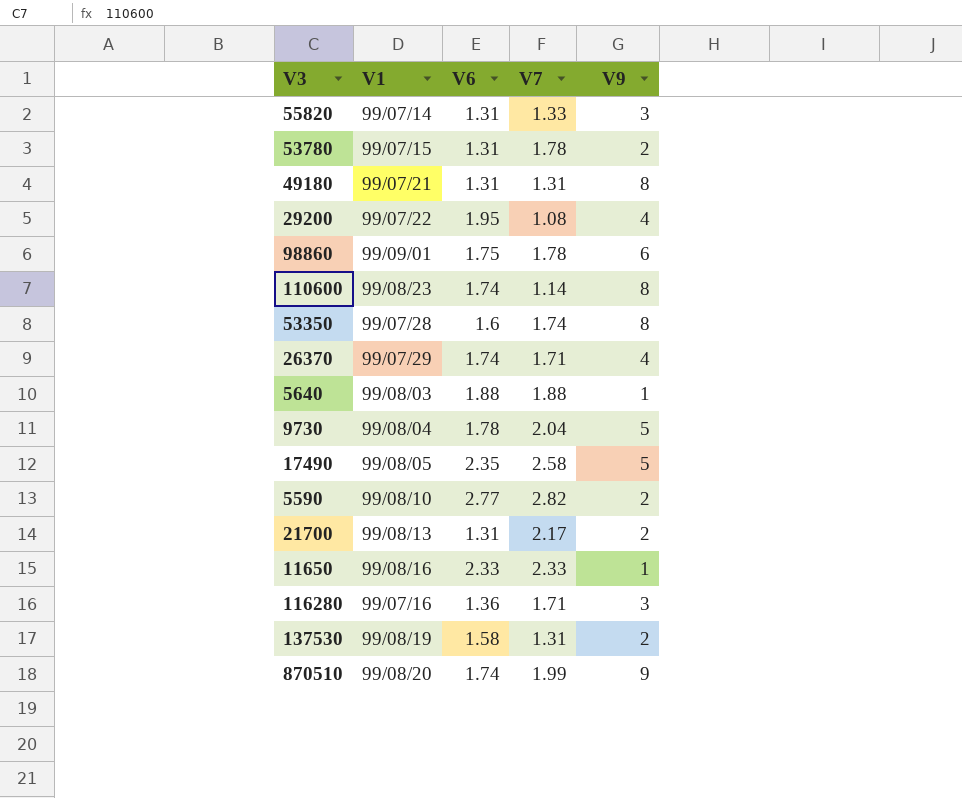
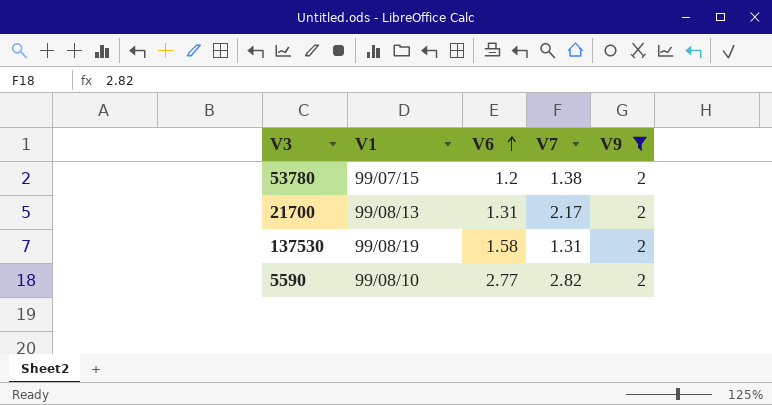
filter: none -> V9 = 2
row order: none -> V6 ascending
53780 | V6: 1.31 -> 1.2
53780 | V7: 1.78 -> 1.38

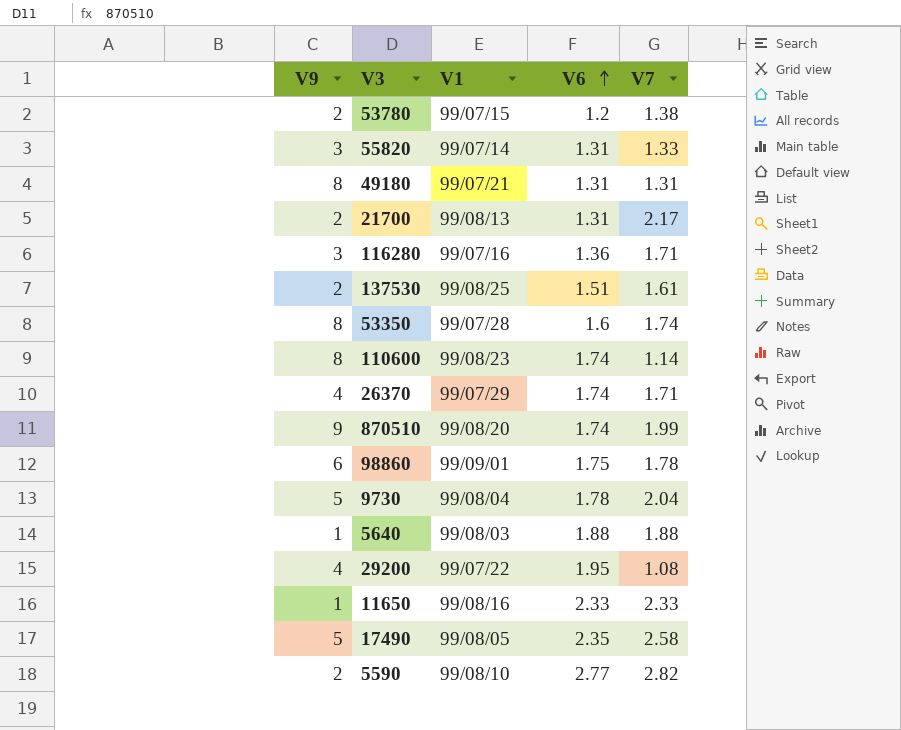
filter: V9 = 2 -> none
column V9 | position: 5 -> 1
137530 | V1: 99/08/19 -> 99/08/25
137530 | V6: 1.58 -> 1.51
137530 | V7: 1.31 -> 1.61

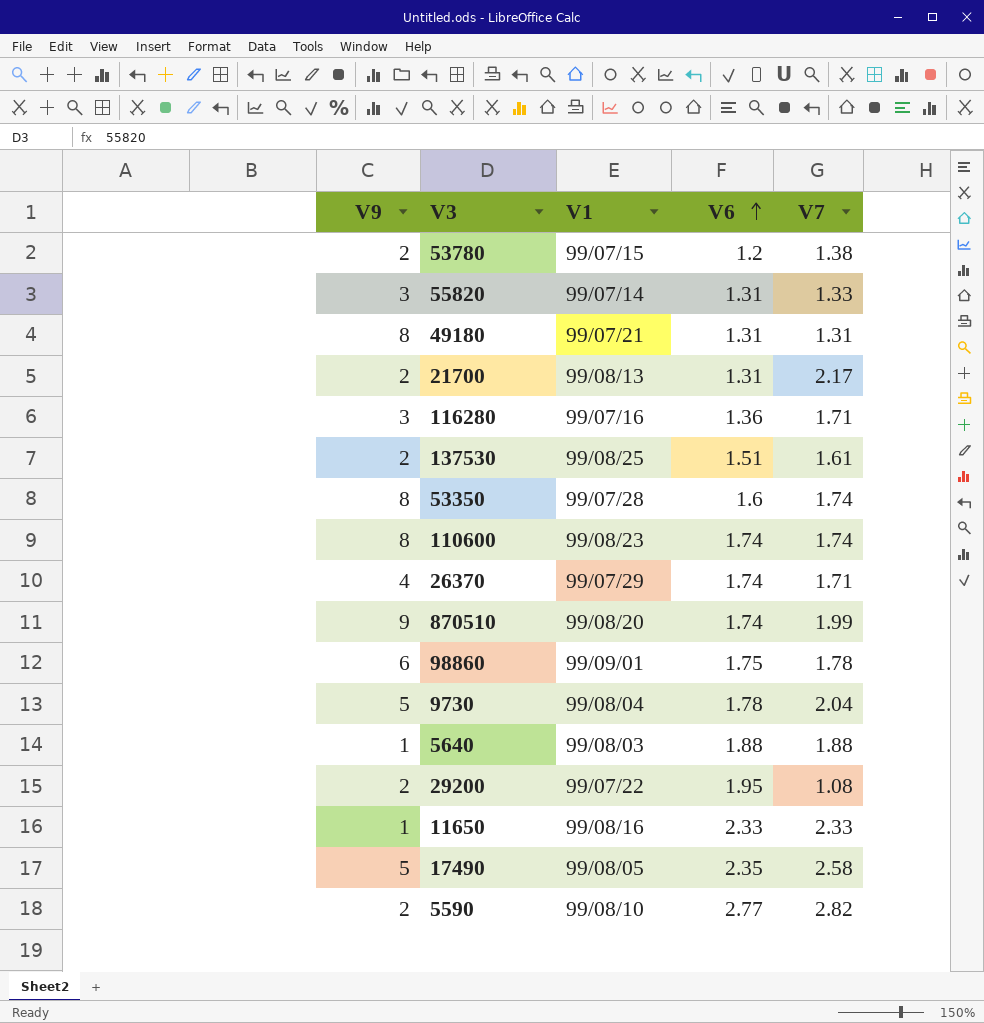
110600 | V7: 1.14 -> 1.74
29200 | V9: 4 -> 2

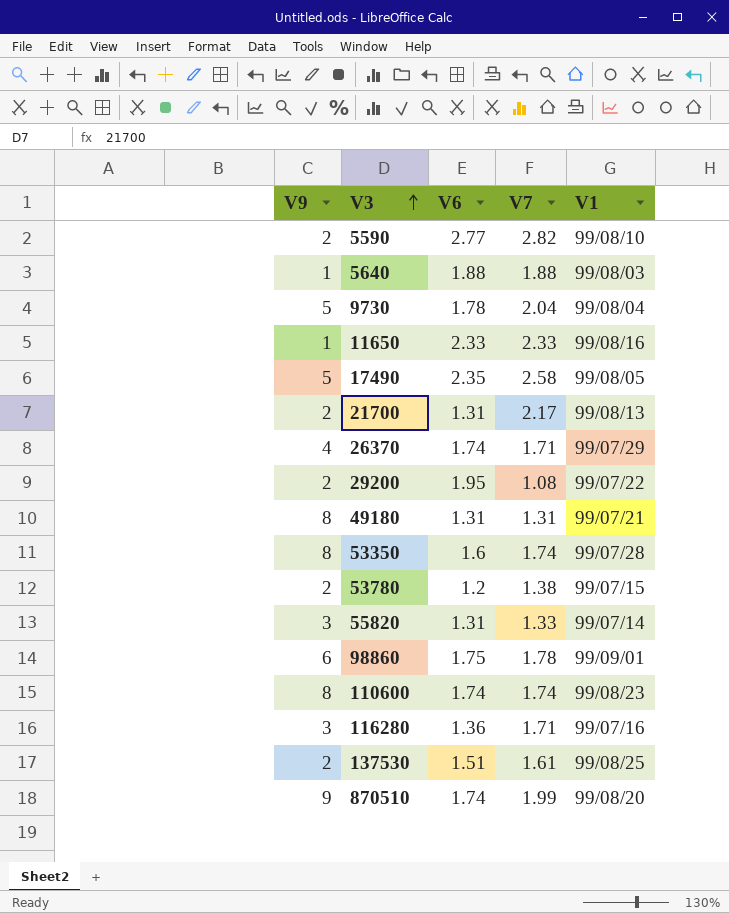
row order: V6 ascending -> V3 ascending
column V1 | position: 3 -> 5

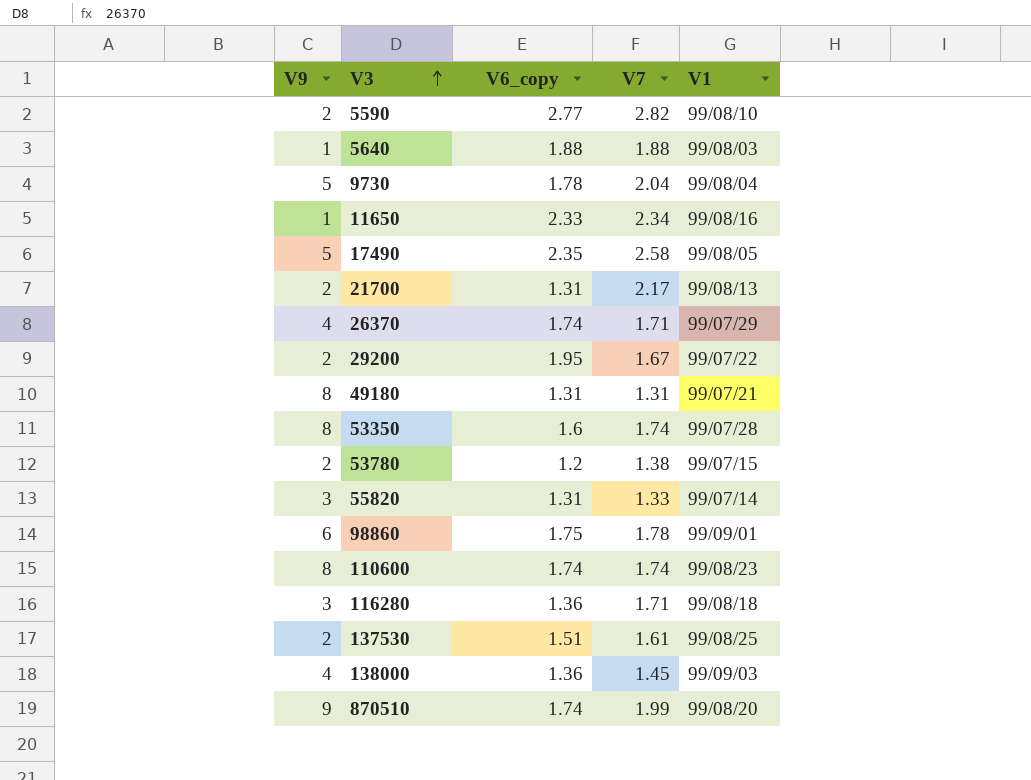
column name: V6 -> V6_copy
11650 | V7: 2.33 -> 2.34
29200 | V7: 1.08 -> 1.67
116280 | V1: 99/07/16 -> 99/08/18
row 138000: none -> 4 | 1.36 | 1.45 | 99/09/03

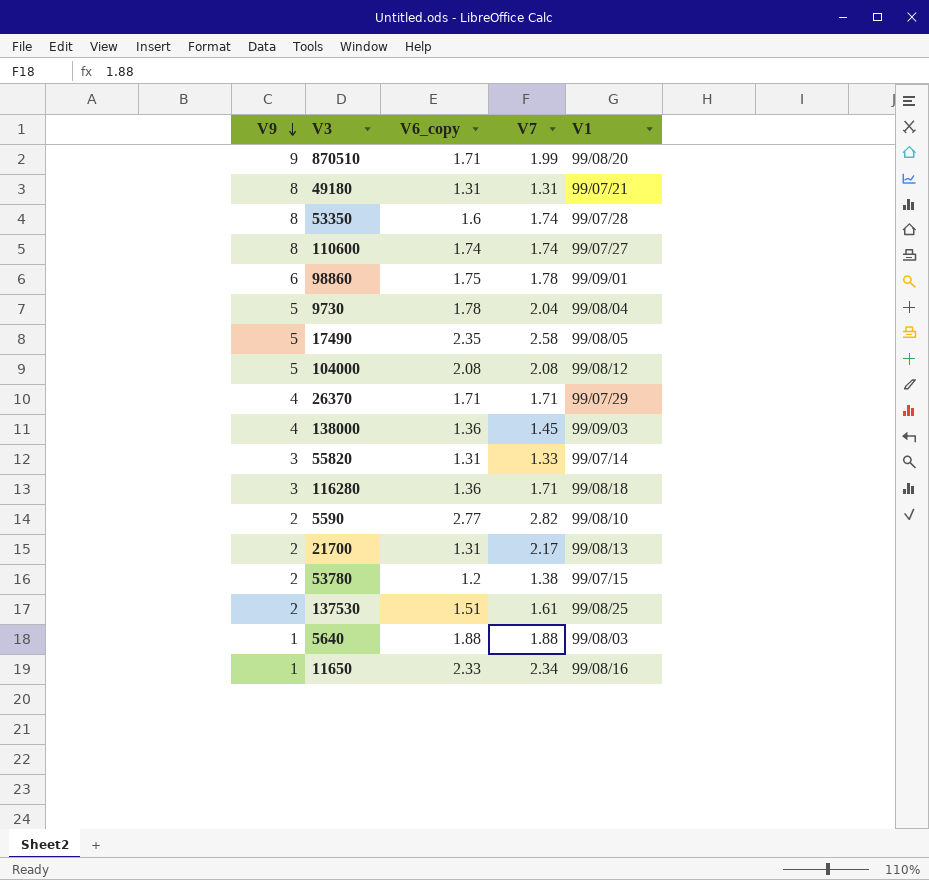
row order: V3 ascending -> V9 descending
row 29200: 2 | 1.95 | 1.67 | 99/07/22 -> none
870510 | V6_copy: 1.74 -> 1.71
110600 | V1: 99/08/23 -> 99/07/27
row 104000: none -> 5 | 2.08 | 2.08 | 99/08/12
26370 | V6_copy: 1.74 -> 1.71

